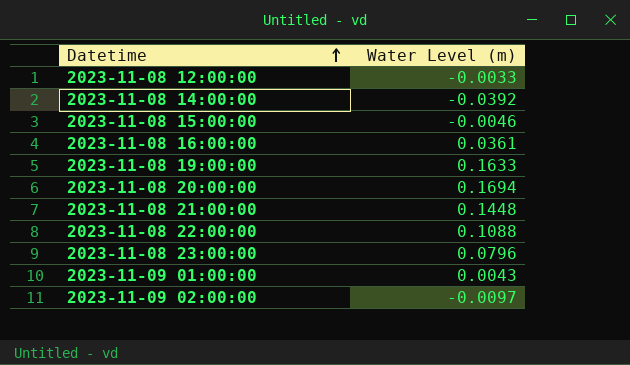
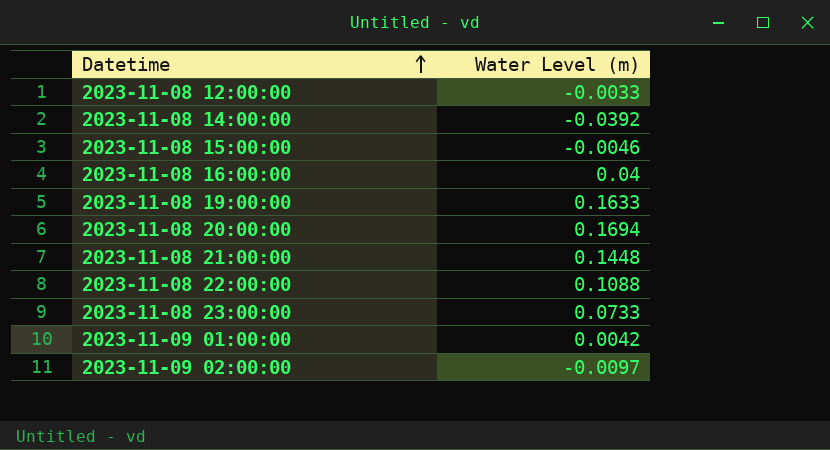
2023-11-08 16:00:00 | Water Level (m): 0.0361 -> 0.04
2023-11-08 23:00:00 | Water Level (m): 0.0796 -> 0.0733
2023-11-09 01:00:00 | Water Level (m): 0.0043 -> 0.0042

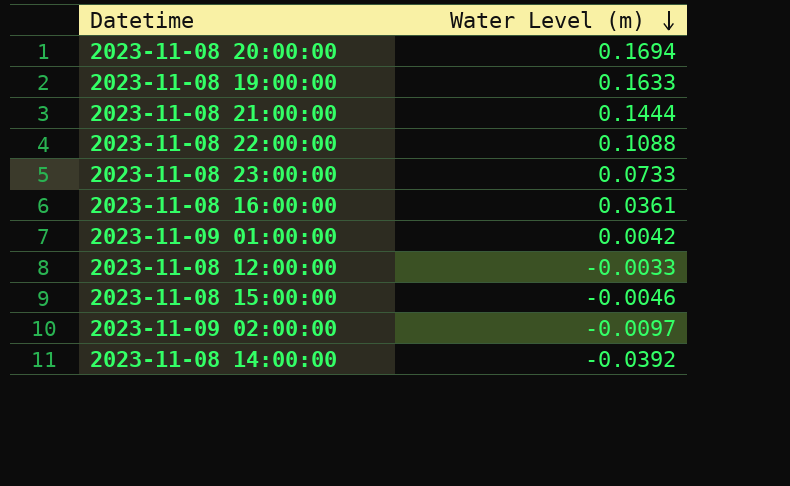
row order: Datetime ascending -> Water Level (m) descending
2023-11-08 21:00:00 | Water Level (m): 0.1448 -> 0.1444
2023-11-08 16:00:00 | Water Level (m): 0.04 -> 0.0361

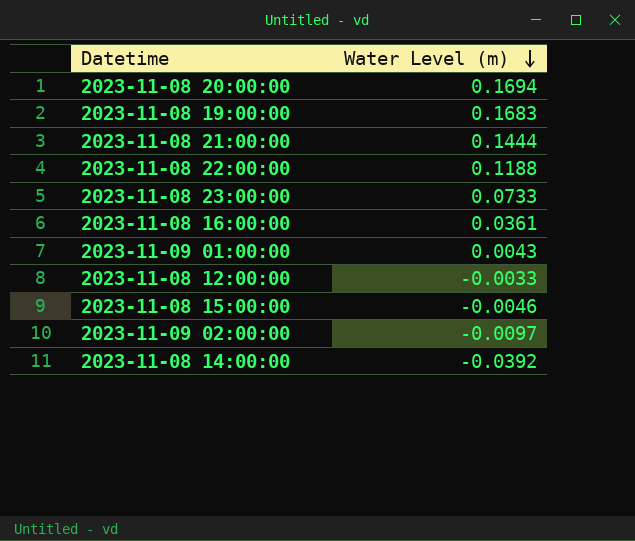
2023-11-08 19:00:00 | Water Level (m): 0.1633 -> 0.1683
2023-11-08 22:00:00 | Water Level (m): 0.1088 -> 0.1188
2023-11-09 01:00:00 | Water Level (m): 0.0042 -> 0.0043

